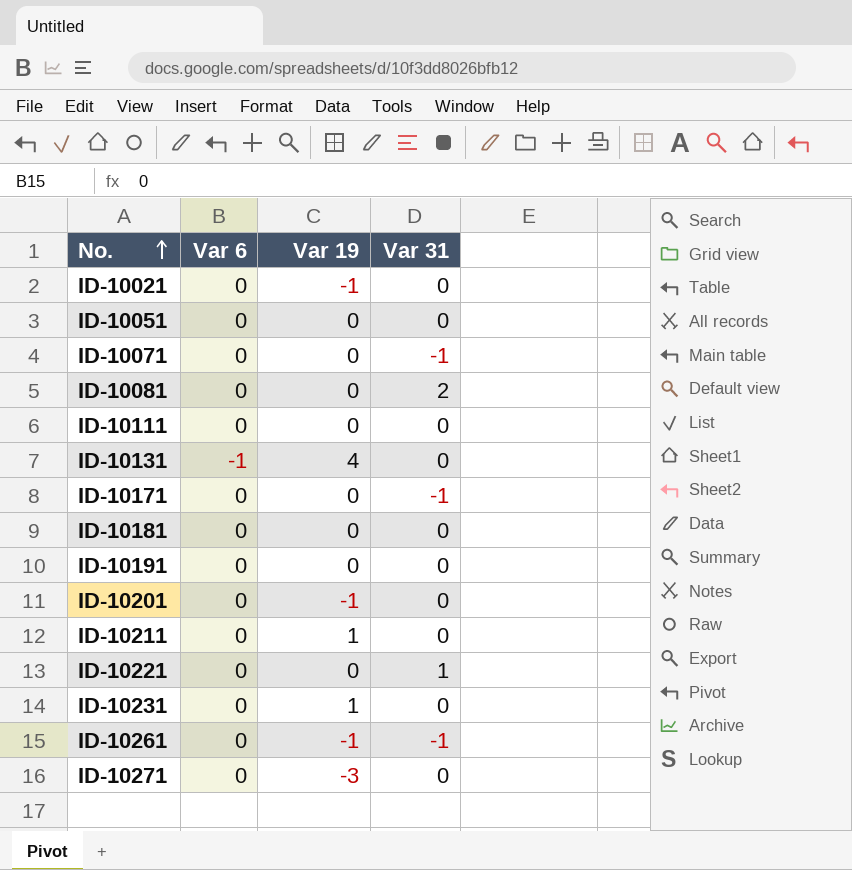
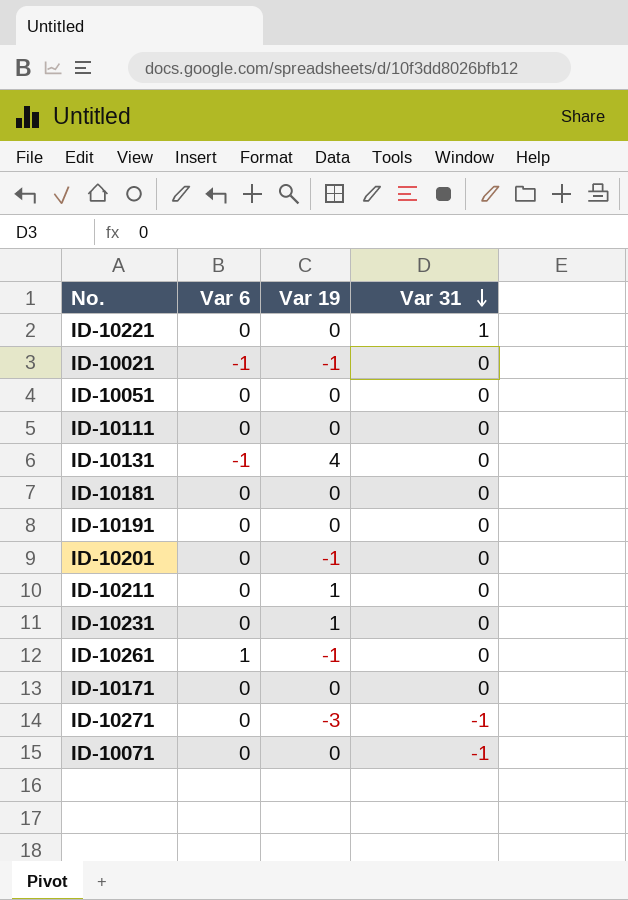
row order: No. ascending -> Var 31 descending
row ID-10081: 0 | 0 | 2 -> none
ID-10021 | Var 6: 0 -> -1
ID-10261 | Var 6: 0 -> 1
ID-10261 | Var 31: -1 -> 0
ID-10171 | Var 31: -1 -> 0
ID-10271 | Var 31: 0 -> -1

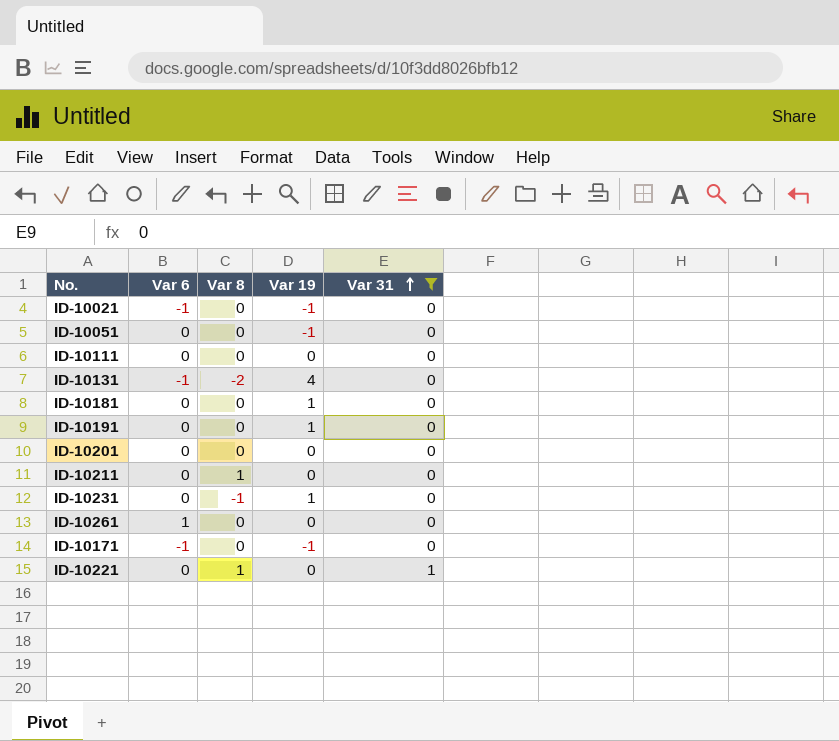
filter: none -> Var 31 != -1
row order: Var 31 descending -> Var 31 ascending
column Var 8 | position: none -> 3
ID-10051 | Var 19: 0 -> -1
ID-10181 | Var 19: 0 -> 1
ID-10191 | Var 19: 0 -> 1
ID-10201 | Var 19: -1 -> 0
ID-10211 | Var 19: 1 -> 0
ID-10261 | Var 19: -1 -> 0
ID-10171 | Var 6: 0 -> -1
ID-10171 | Var 19: 0 -> -1

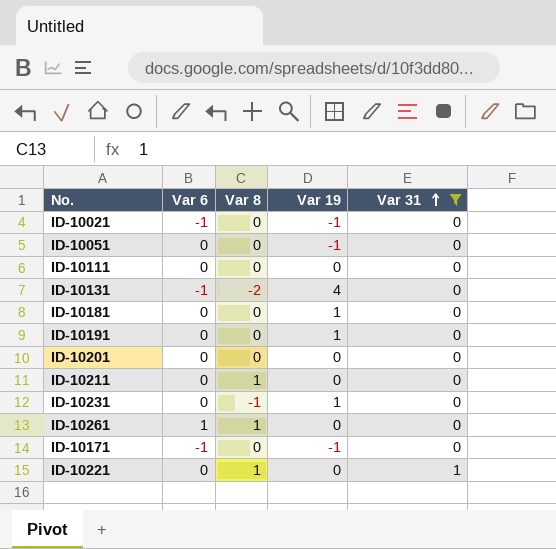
ID-10261 | Var 8: 0 -> 1

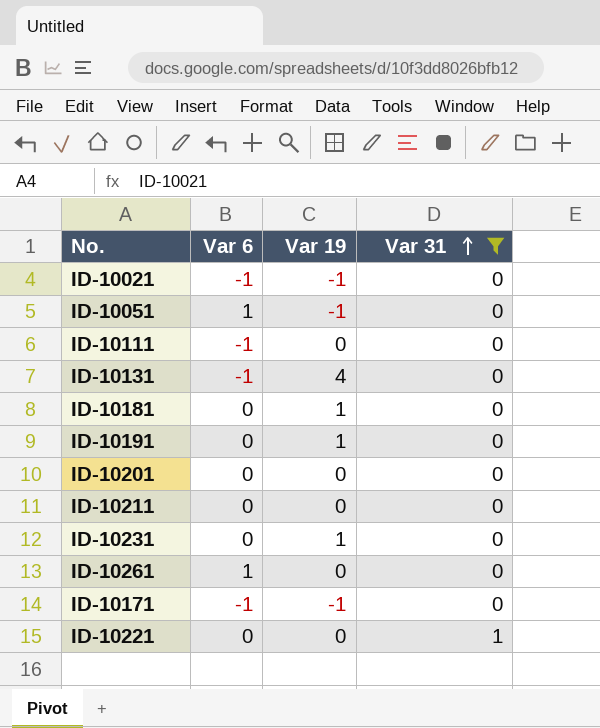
column Var 8 | position: 3 -> none
ID-10051 | Var 6: 0 -> 1
ID-10111 | Var 6: 0 -> -1

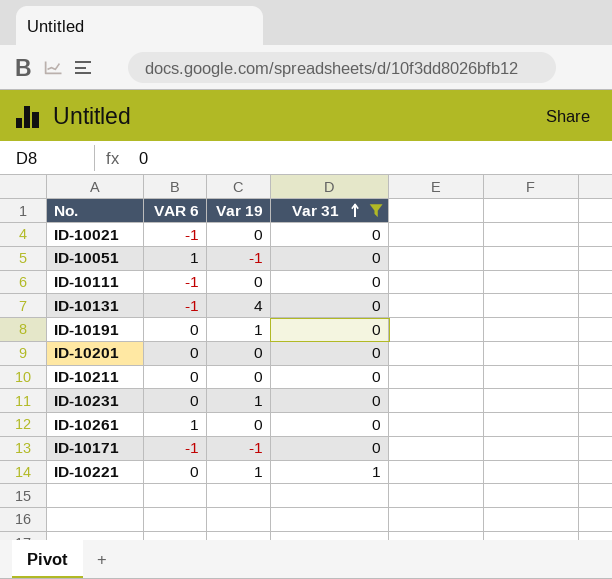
column name: Var 6 -> VAR 6
row ID-10181: 0 | 1 | 0 -> none
ID-10021 | Var 19: -1 -> 0
ID-10221 | Var 19: 0 -> 1

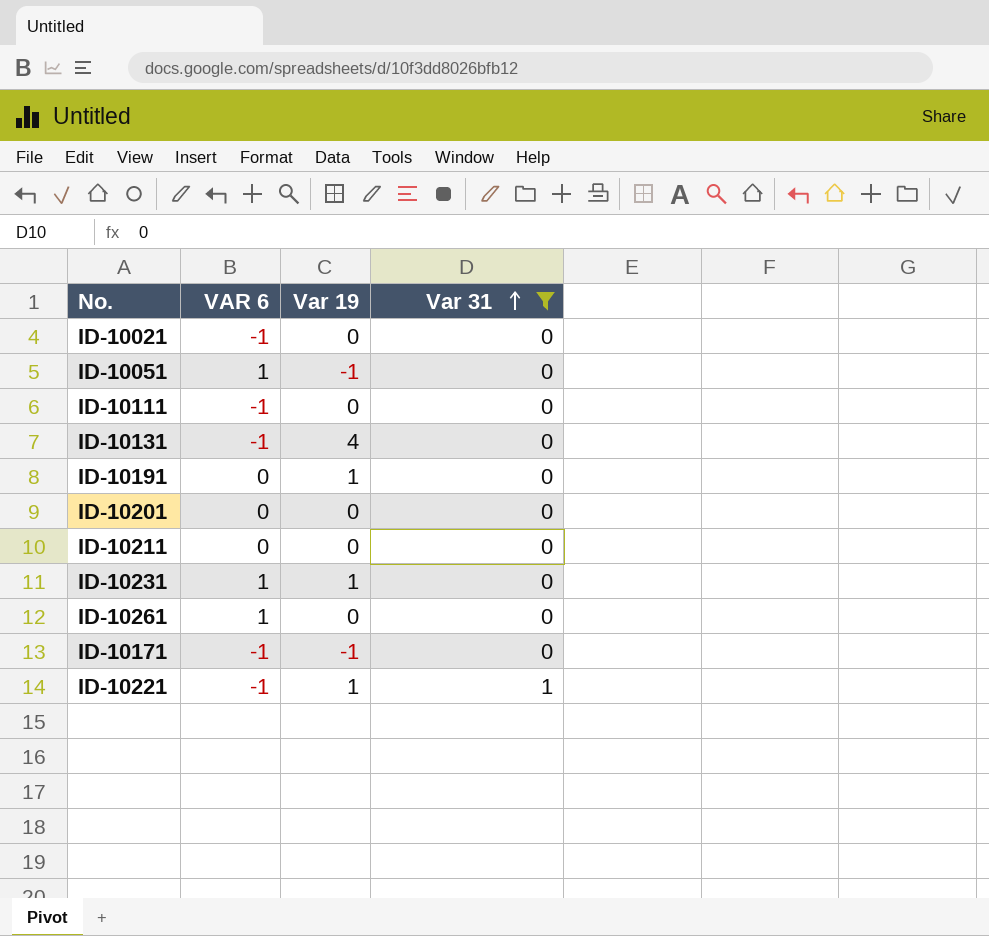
ID-10231 | VAR 6: 0 -> 1
ID-10221 | VAR 6: 0 -> -1

